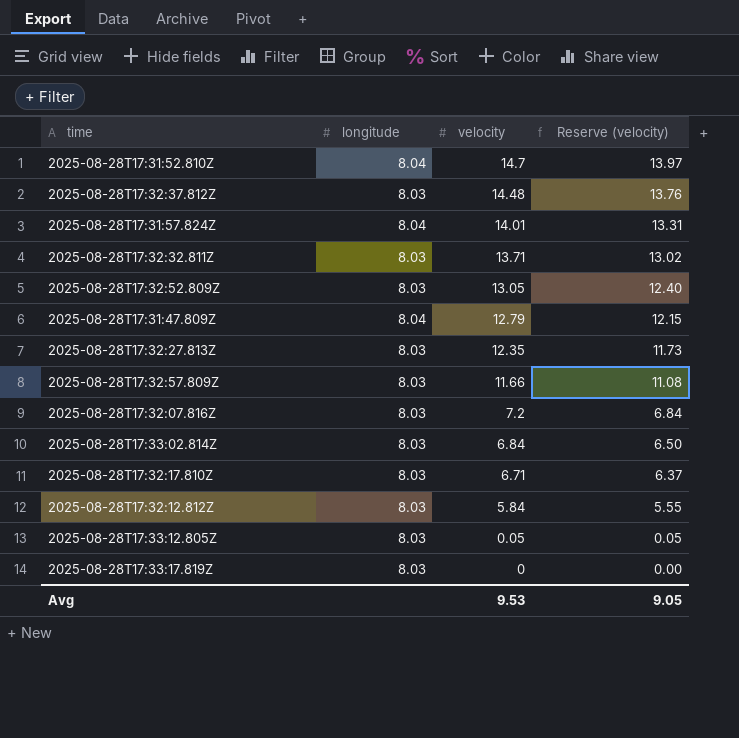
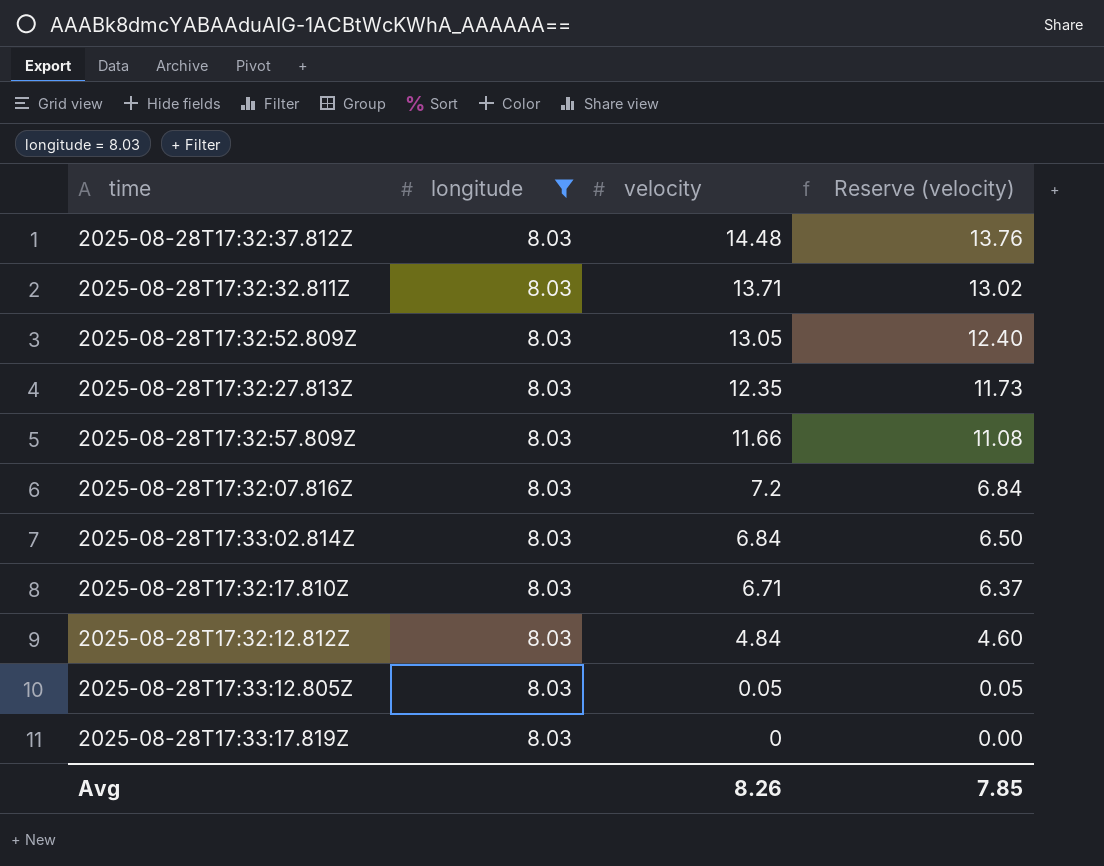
filter: none -> longitude = 8.03
2025-08-28T17:32:12.812Z | velocity: 5.84 -> 4.84
2025-08-28T17:32:12.812Z | Reserve (velocity): 5.55 -> 4.60
Avg | velocity: 9.53 -> 8.26
Avg | Reserve (velocity): 9.05 -> 7.85

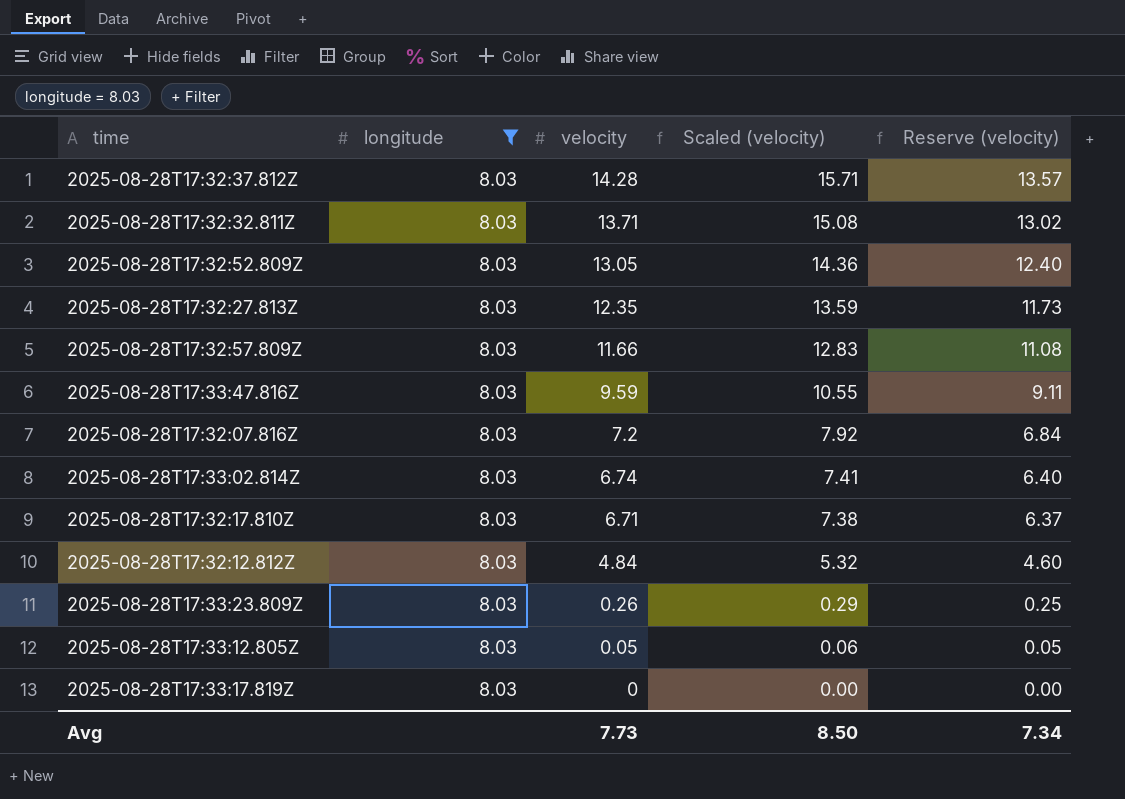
column Scaled (velocity) | formula: none -> [velocity] * 1.1
2025-08-28T17:32:37.812Z | velocity: 14.48 -> 14.28
2025-08-28T17:32:37.812Z | Reserve (velocity): 13.76 -> 13.57
row 2025-08-28T17:33:47.816Z: none -> 8.03 | 9.59 | 10.55 | 9.11
2025-08-28T17:33:02.814Z | velocity: 6.84 -> 6.74
2025-08-28T17:33:02.814Z | Reserve (velocity): 6.50 -> 6.40
row 2025-08-28T17:33:23.809Z: none -> 8.03 | 0.26 | 0.29 | 0.25
Avg | velocity: 8.26 -> 7.73
Avg | Reserve (velocity): 7.85 -> 7.34

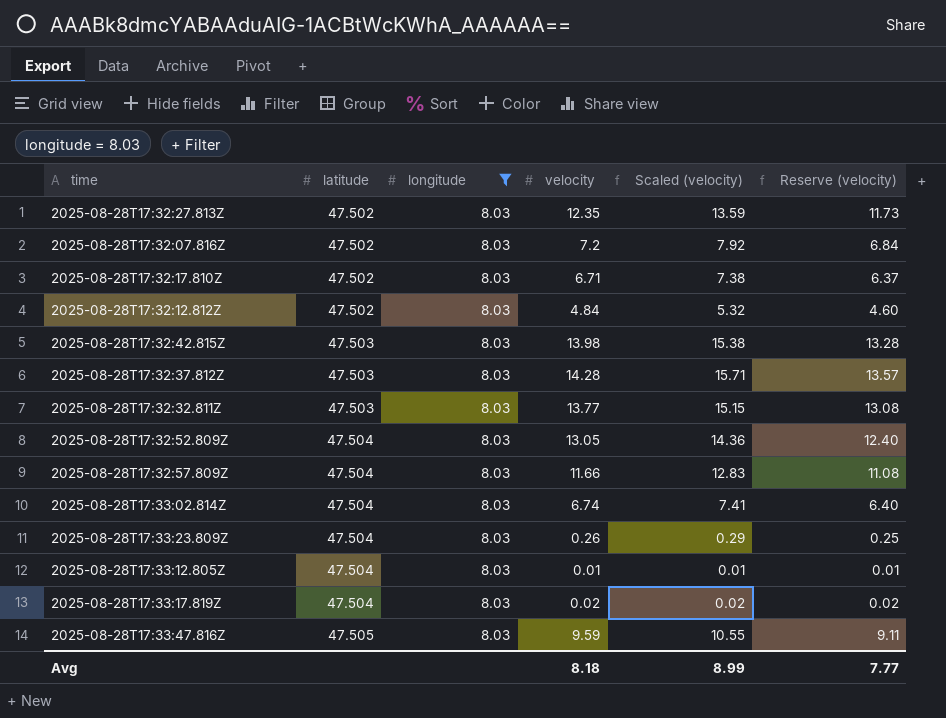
row order: velocity descending -> latitude ascending
column latitude | position: none -> 2
row 2025-08-28T17:32:42.815Z: none -> 47.503 | 8.03 | 13.98 | 15.38 | 13.28
2025-08-28T17:32:32.811Z | velocity: 13.71 -> 13.77
2025-08-28T17:32:32.811Z | Scaled (velocity): 15.08 -> 15.15
2025-08-28T17:32:32.811Z | Reserve (velocity): 13.02 -> 13.08
2025-08-28T17:33:12.805Z | velocity: 0.05 -> 0.01
2025-08-28T17:33:12.805Z | Scaled (velocity): 0.06 -> 0.01
2025-08-28T17:33:12.805Z | Reserve (velocity): 0.05 -> 0.01
2025-08-28T17:33:17.819Z | velocity: 0 -> 0.02
2025-08-28T17:33:17.819Z | Scaled (velocity): 0.00 -> 0.02
2025-08-28T17:33:17.819Z | Reserve (velocity): 0.00 -> 0.02
Avg | velocity: 7.73 -> 8.18
Avg | Scaled (velocity): 8.50 -> 8.99
Avg | Reserve (velocity): 7.34 -> 7.77

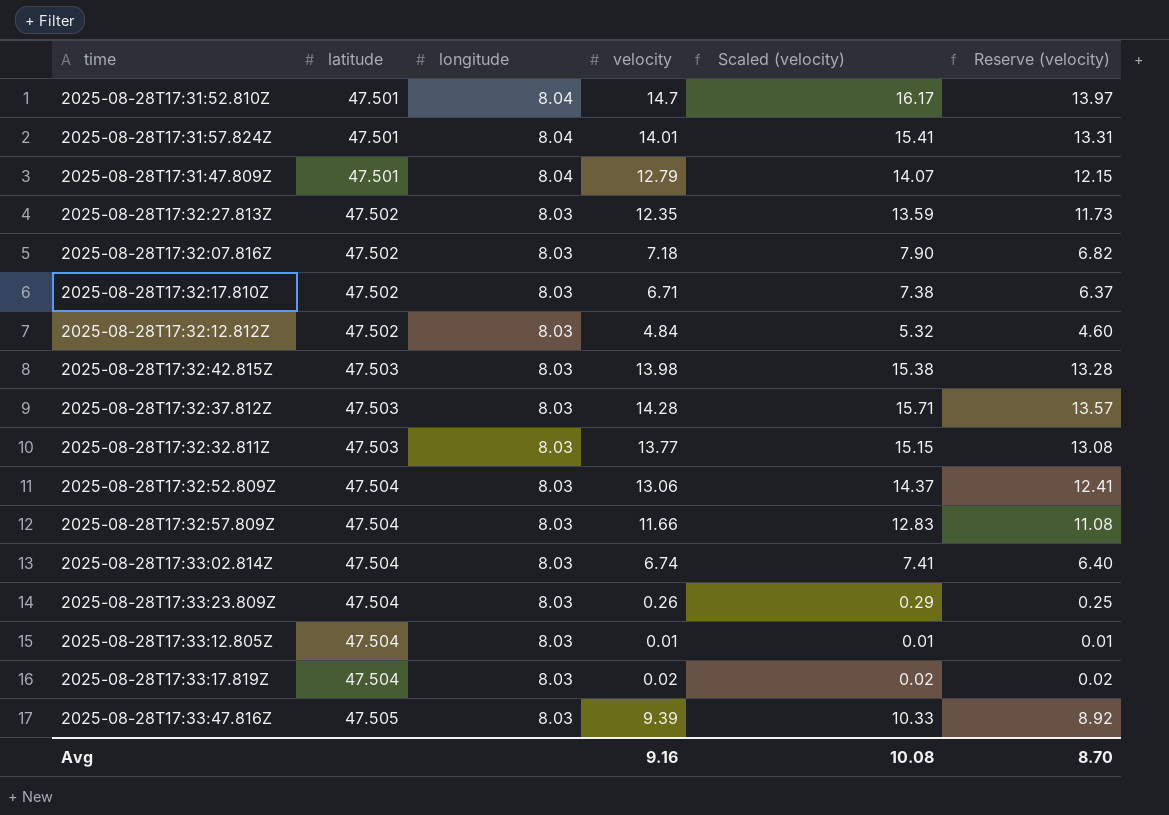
filter: longitude = 8.03 -> none
2025-08-28T17:32:07.816Z | velocity: 7.2 -> 7.18
2025-08-28T17:32:07.816Z | Scaled (velocity): 7.92 -> 7.90
2025-08-28T17:32:07.816Z | Reserve (velocity): 6.84 -> 6.82
2025-08-28T17:32:52.809Z | velocity: 13.05 -> 13.06
2025-08-28T17:32:52.809Z | Scaled (velocity): 14.36 -> 14.37
2025-08-28T17:32:52.809Z | Reserve (velocity): 12.40 -> 12.41
2025-08-28T17:33:47.816Z | velocity: 9.59 -> 9.39
2025-08-28T17:33:47.816Z | Scaled (velocity): 10.55 -> 10.33
2025-08-28T17:33:47.816Z | Reserve (velocity): 9.11 -> 8.92
Avg | velocity: 8.18 -> 9.16
Avg | Scaled (velocity): 8.99 -> 10.08
Avg | Reserve (velocity): 7.77 -> 8.70

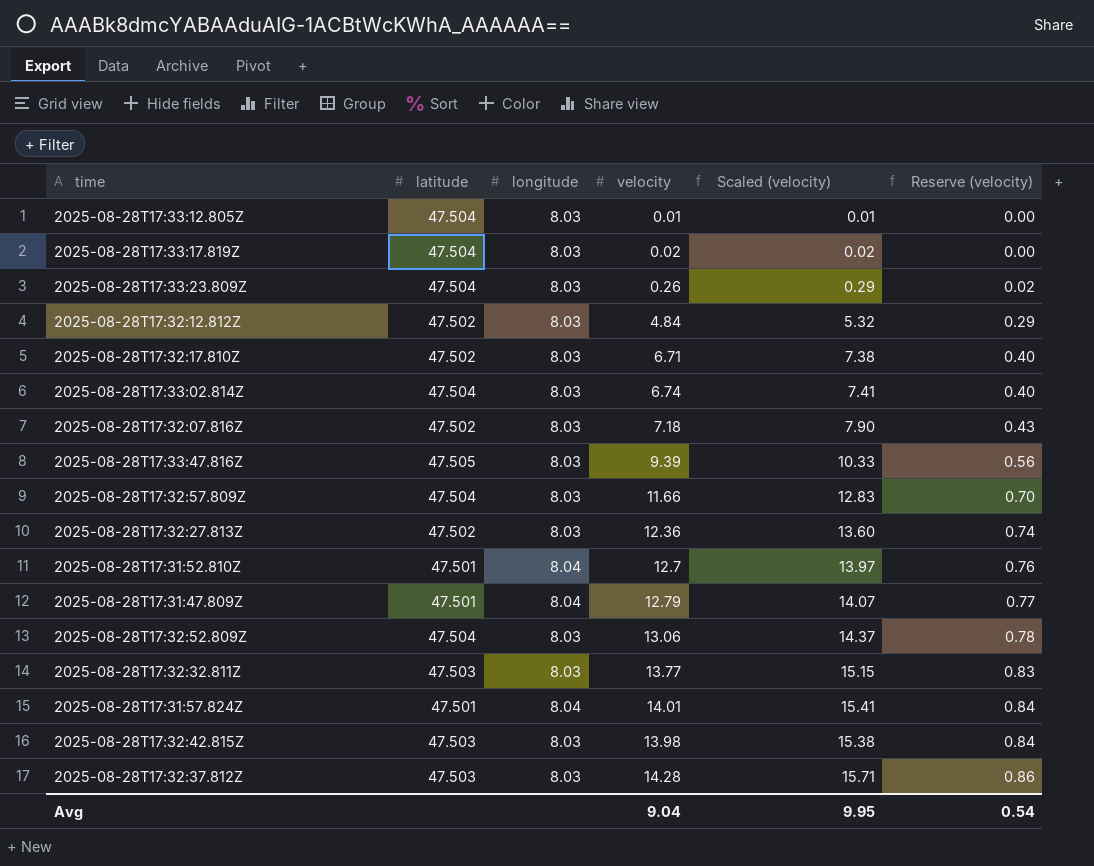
row order: latitude ascending -> Reserve (velocity) ascending
column Reserve (velocity) | formula: [velocity] * 0.95 -> [velocity] * 0.06
2025-08-28T17:32:27.813Z | velocity: 12.35 -> 12.36
2025-08-28T17:32:27.813Z | Scaled (velocity): 13.59 -> 13.60
2025-08-28T17:31:52.810Z | velocity: 14.7 -> 12.7
2025-08-28T17:31:52.810Z | Scaled (velocity): 16.17 -> 13.97
Avg | velocity: 9.16 -> 9.04
Avg | Scaled (velocity): 10.08 -> 9.95
Avg | Reserve (velocity): 8.70 -> 0.54

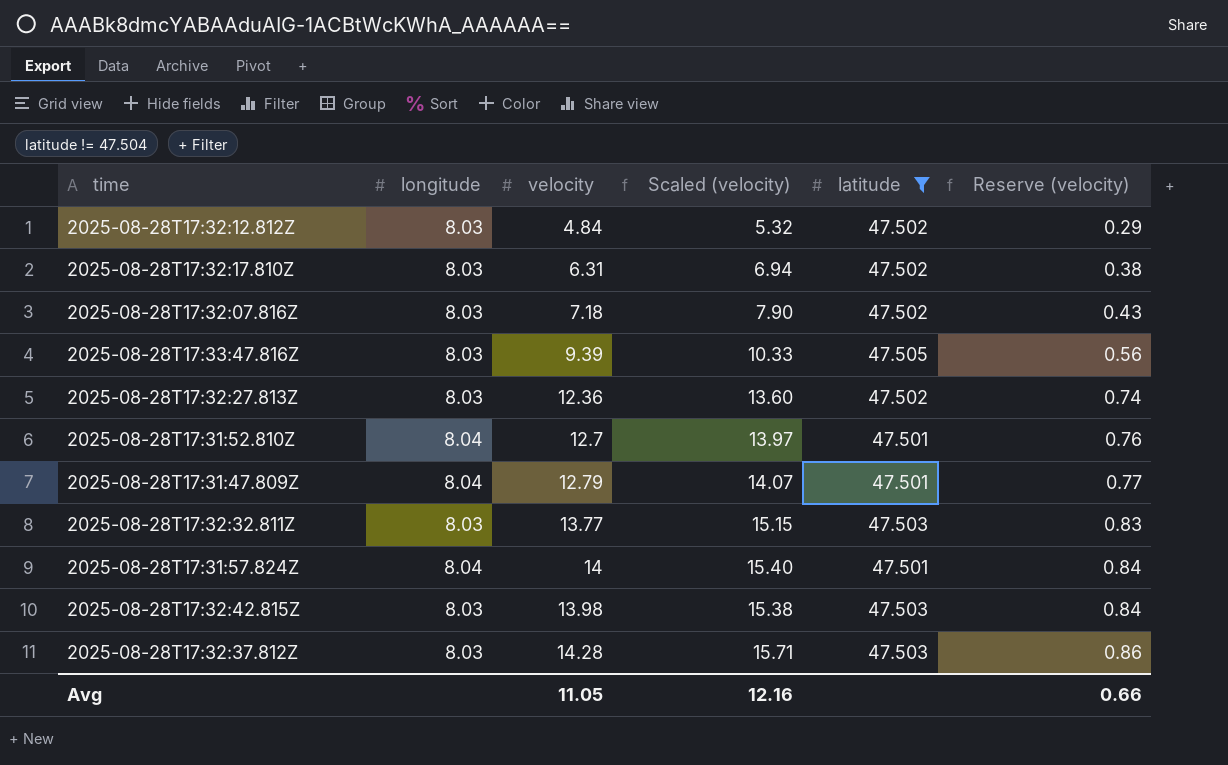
filter: none -> latitude != 47.504
column latitude | position: 2 -> 5
2025-08-28T17:32:17.810Z | velocity: 6.71 -> 6.31
2025-08-28T17:32:17.810Z | Scaled (velocity): 7.38 -> 6.94
2025-08-28T17:32:17.810Z | Reserve (velocity): 0.40 -> 0.38
2025-08-28T17:31:57.824Z | velocity: 14.01 -> 14
2025-08-28T17:31:57.824Z | Scaled (velocity): 15.41 -> 15.40
Avg | velocity: 9.04 -> 11.05
Avg | Scaled (velocity): 9.95 -> 12.16
Avg | Reserve (velocity): 0.54 -> 0.66

